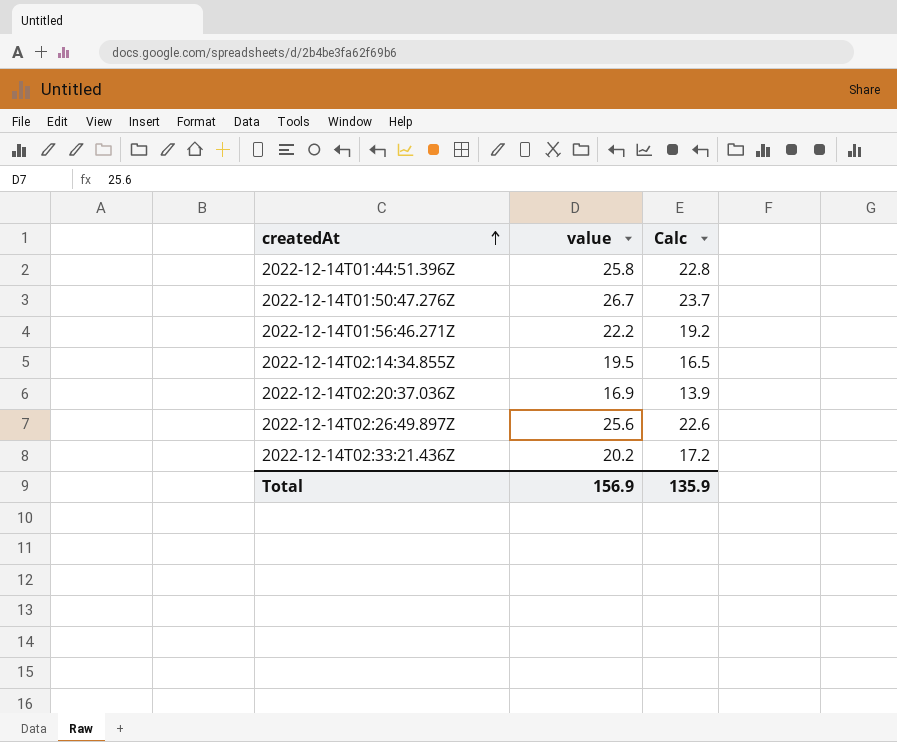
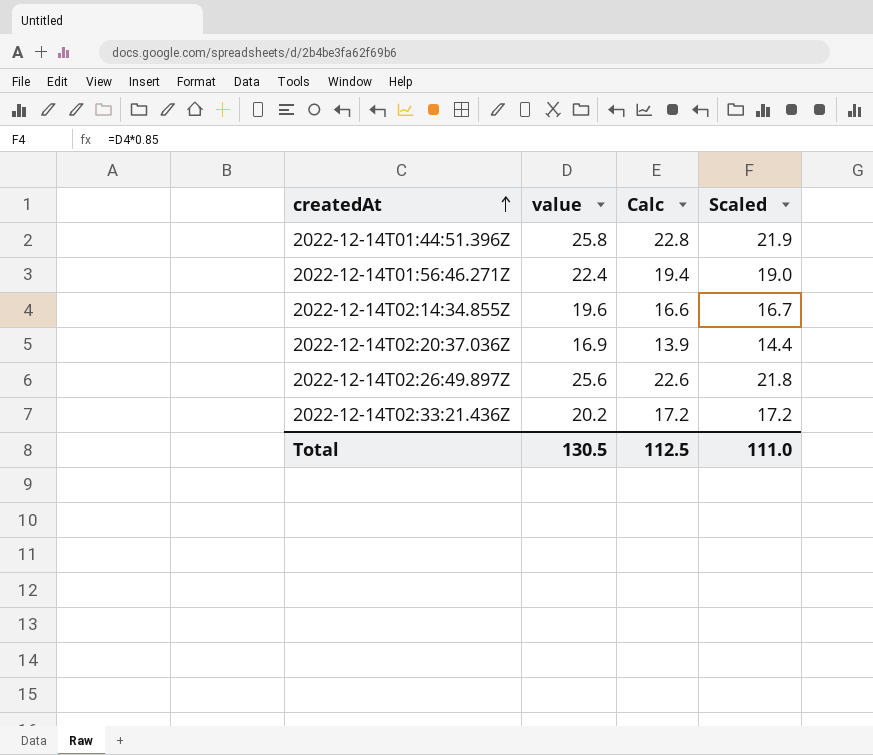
column Scaled | formula: none -> [value] * 0.85
row 2022-12-14T01:50:47.276Z: 26.7 | 23.7 -> none
2022-12-14T01:56:46.271Z | value: 22.2 -> 22.4
2022-12-14T01:56:46.271Z | Calc: 19.2 -> 19.4
2022-12-14T02:14:34.855Z | value: 19.5 -> 19.6
2022-12-14T02:14:34.855Z | Calc: 16.5 -> 16.6
Total | value: 156.9 -> 130.5
Total | Calc: 135.9 -> 112.5

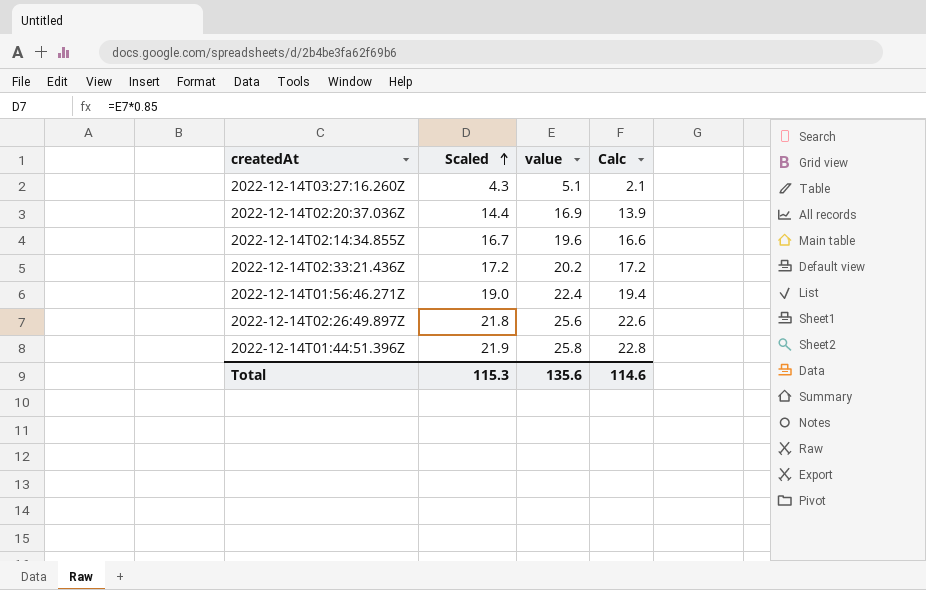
row order: createdAt ascending -> Scaled ascending
column Scaled | position: 4 -> 2
row 2022-12-14T03:27:16.260Z: none -> 4.3 | 5.1 | 2.1
Total | Scaled: 111.0 -> 115.3
Total | value: 130.5 -> 135.6
Total | Calc: 112.5 -> 114.6

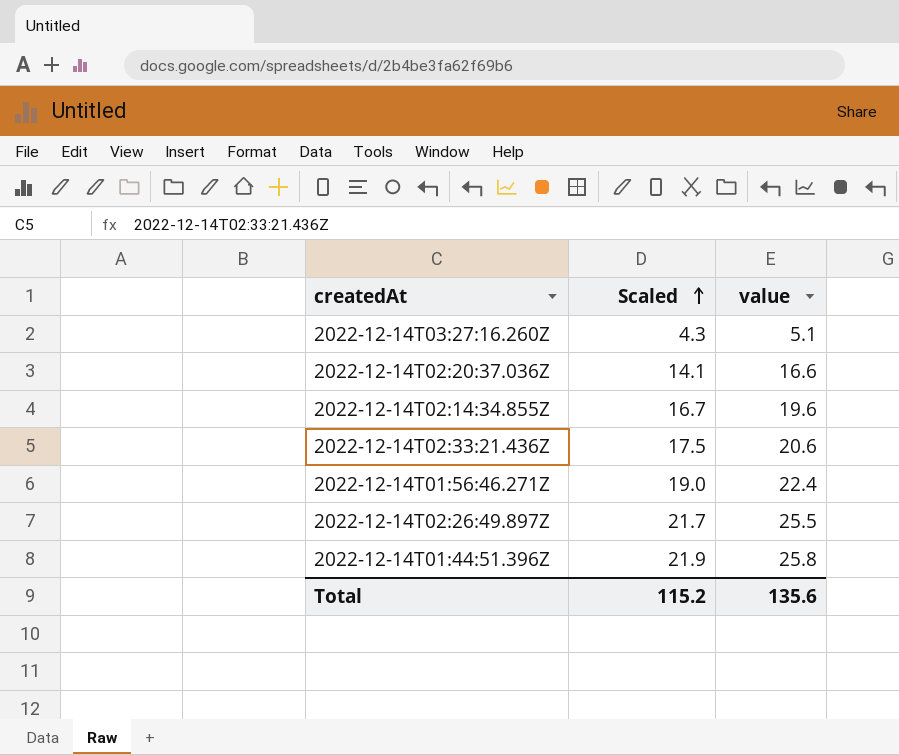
column Calc | formula: [value] - 3 -> none
2022-12-14T02:20:37.036Z | Scaled: 14.4 -> 14.1
2022-12-14T02:20:37.036Z | value: 16.9 -> 16.6
2022-12-14T02:33:21.436Z | Scaled: 17.2 -> 17.5
2022-12-14T02:33:21.436Z | value: 20.2 -> 20.6
2022-12-14T02:26:49.897Z | Scaled: 21.8 -> 21.7
2022-12-14T02:26:49.897Z | value: 25.6 -> 25.5
Total | Scaled: 115.3 -> 115.2

